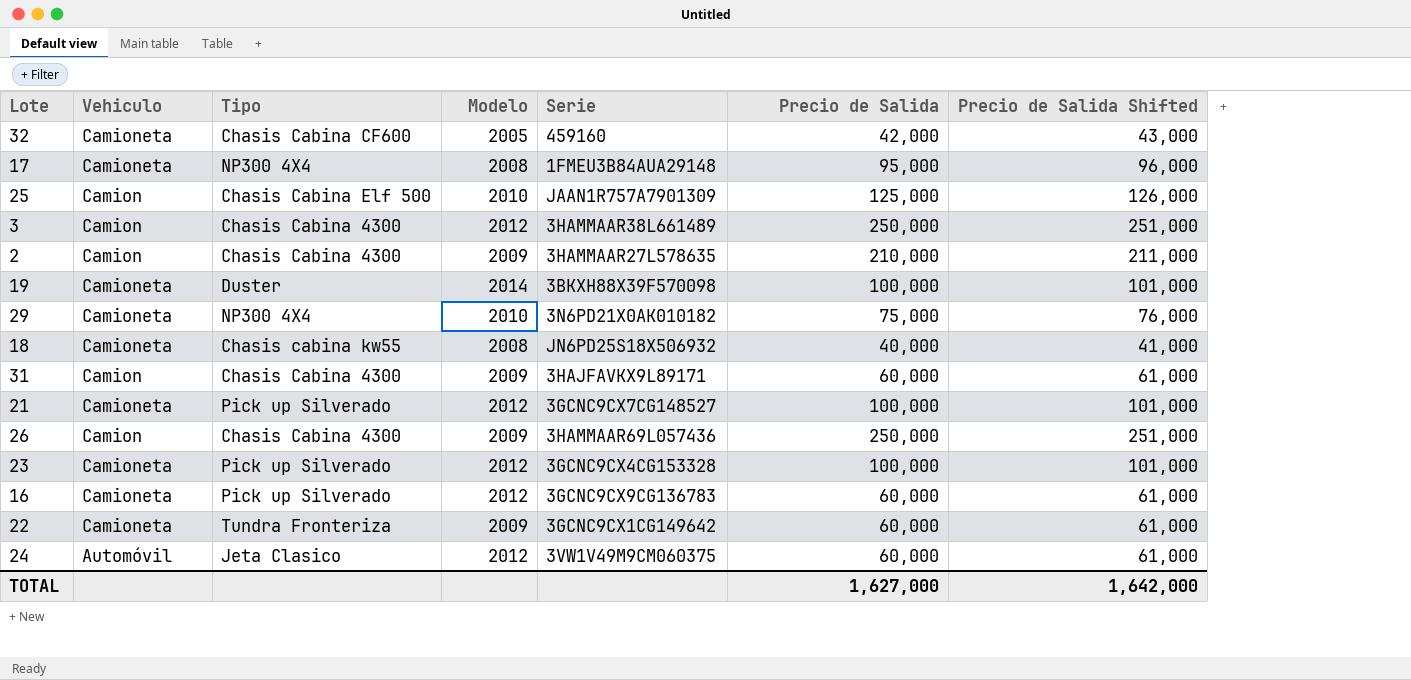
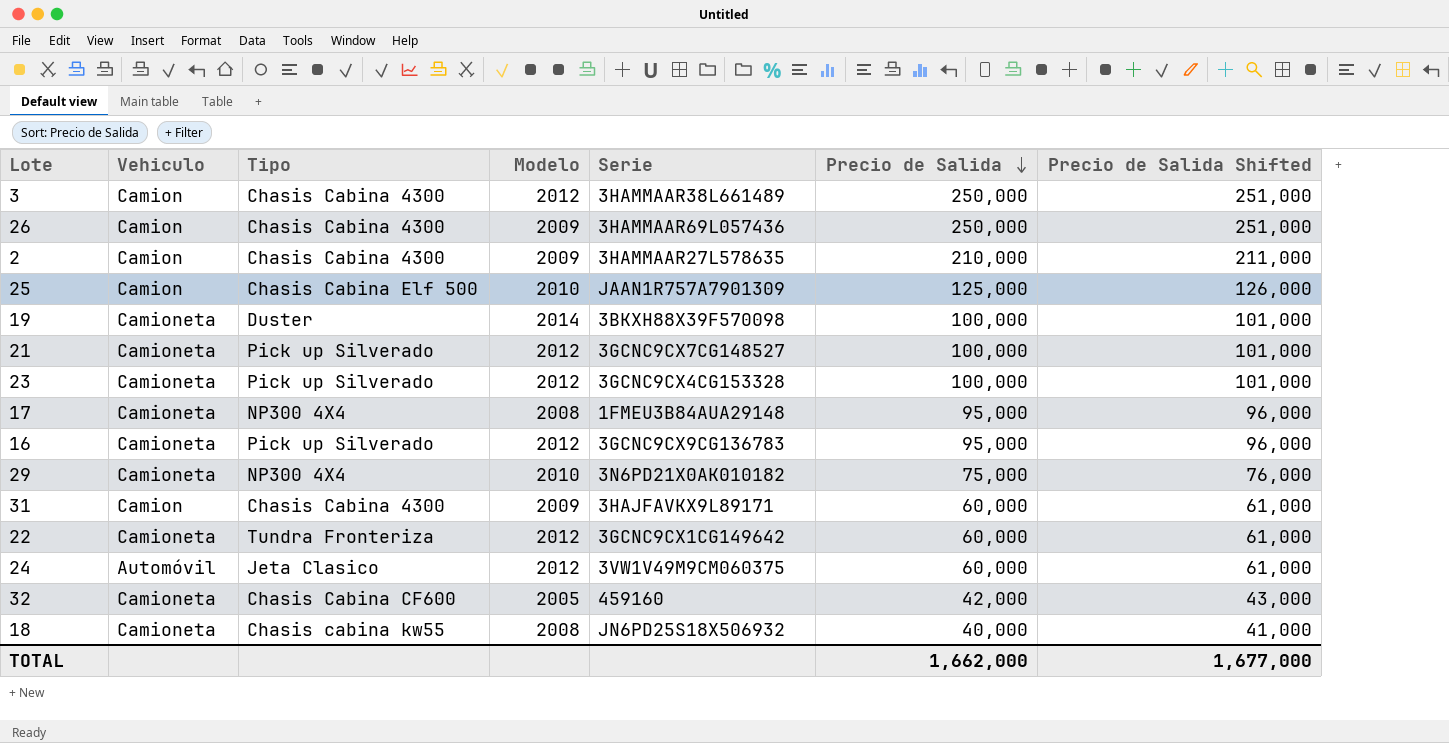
row order: none -> Precio de Salida descending
16 | Precio de Salida: 60,000 -> 95,000
16 | Precio de Salida Shifted: 61,000 -> 96,000
22 | Modelo: 2009 -> 2012
TOTAL | Precio de Salida: 1,627,000 -> 1,662,000
TOTAL | Precio de Salida Shifted: 1,642,000 -> 1,677,000

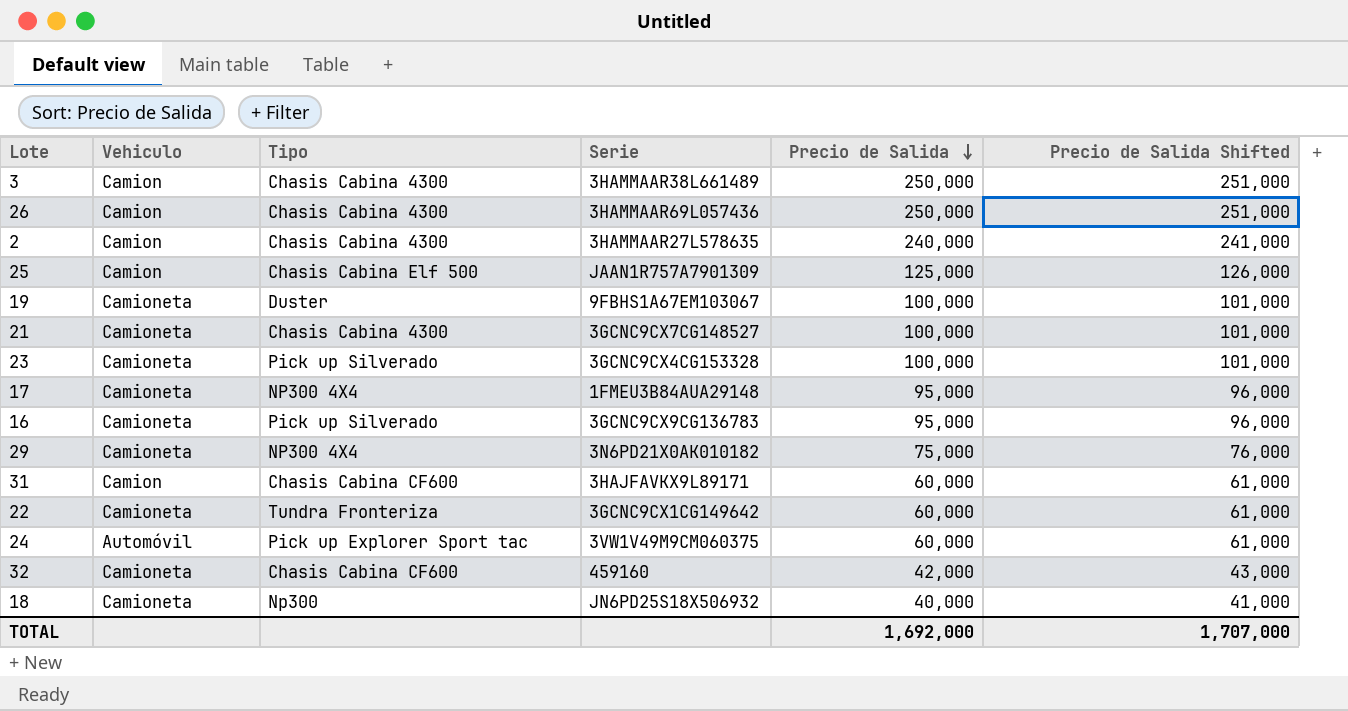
column Modelo | position: 4 -> none
2 | Precio de Salida: 210,000 -> 240,000
2 | Precio de Salida Shifted: 211,000 -> 241,000
19 | Serie: 3BKXH88X39F570098 -> 9FBHS1A67EM103067
21 | Tipo: Pick up Silverado -> Chasis Cabina 4300
31 | Tipo: Chasis Cabina 4300 -> Chasis Cabina CF600
24 | Tipo: Jeta Clasico -> Pick up Explorer Sport tac
18 | Tipo: Chasis cabina kw55 -> Np300
TOTAL | Precio de Salida: 1,662,000 -> 1,692,000
TOTAL | Precio de Salida Shifted: 1,677,000 -> 1,707,000

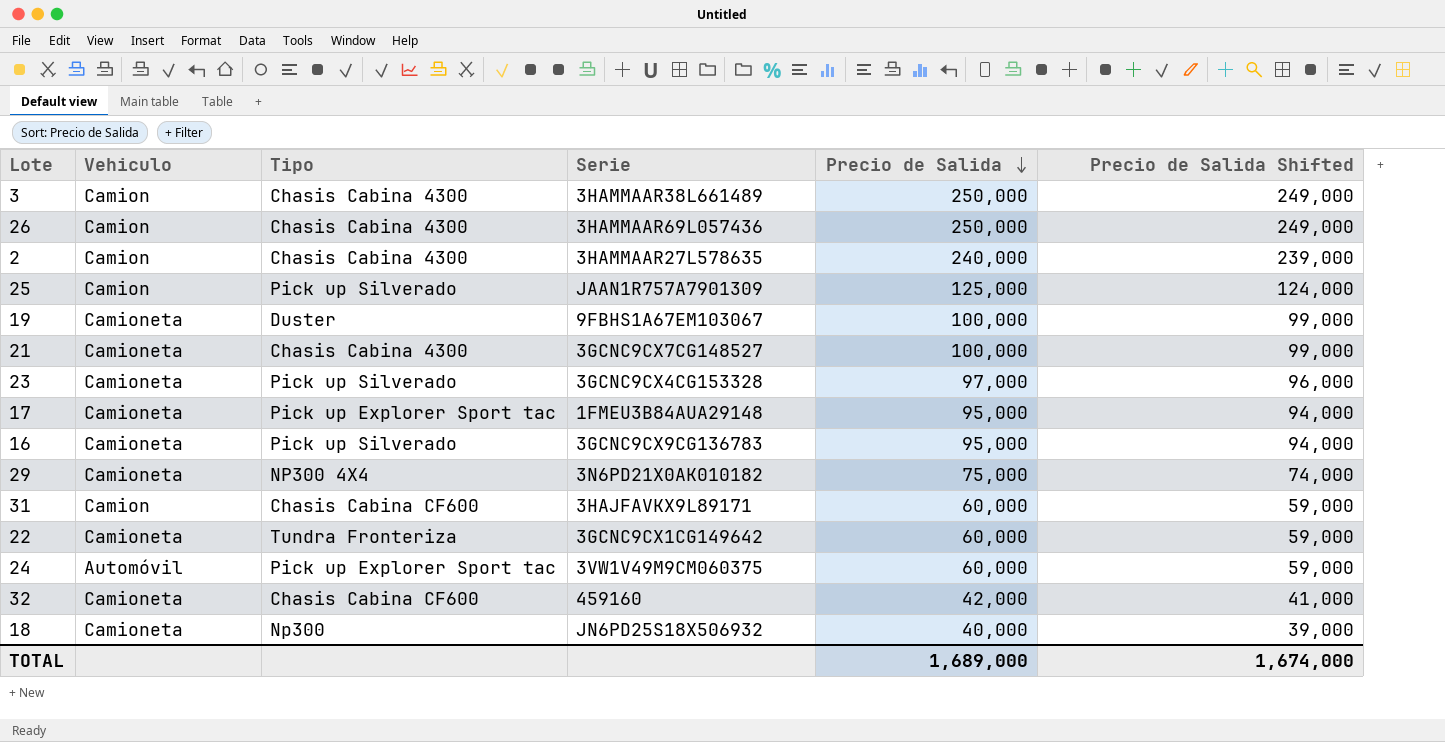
column Precio de Salida Shifted | formula: [Precio de Salida] + 1000 -> [Precio de Salida] - 1000
25 | Tipo: Chasis Cabina Elf 500 -> Pick up Silverado
23 | Precio de Salida: 100,000 -> 97,000
17 | Tipo: NP300 4X4 -> Pick up Explorer Sport tac
TOTAL | Precio de Salida: 1,692,000 -> 1,689,000
TOTAL | Precio de Salida Shifted: 1,707,000 -> 1,674,000

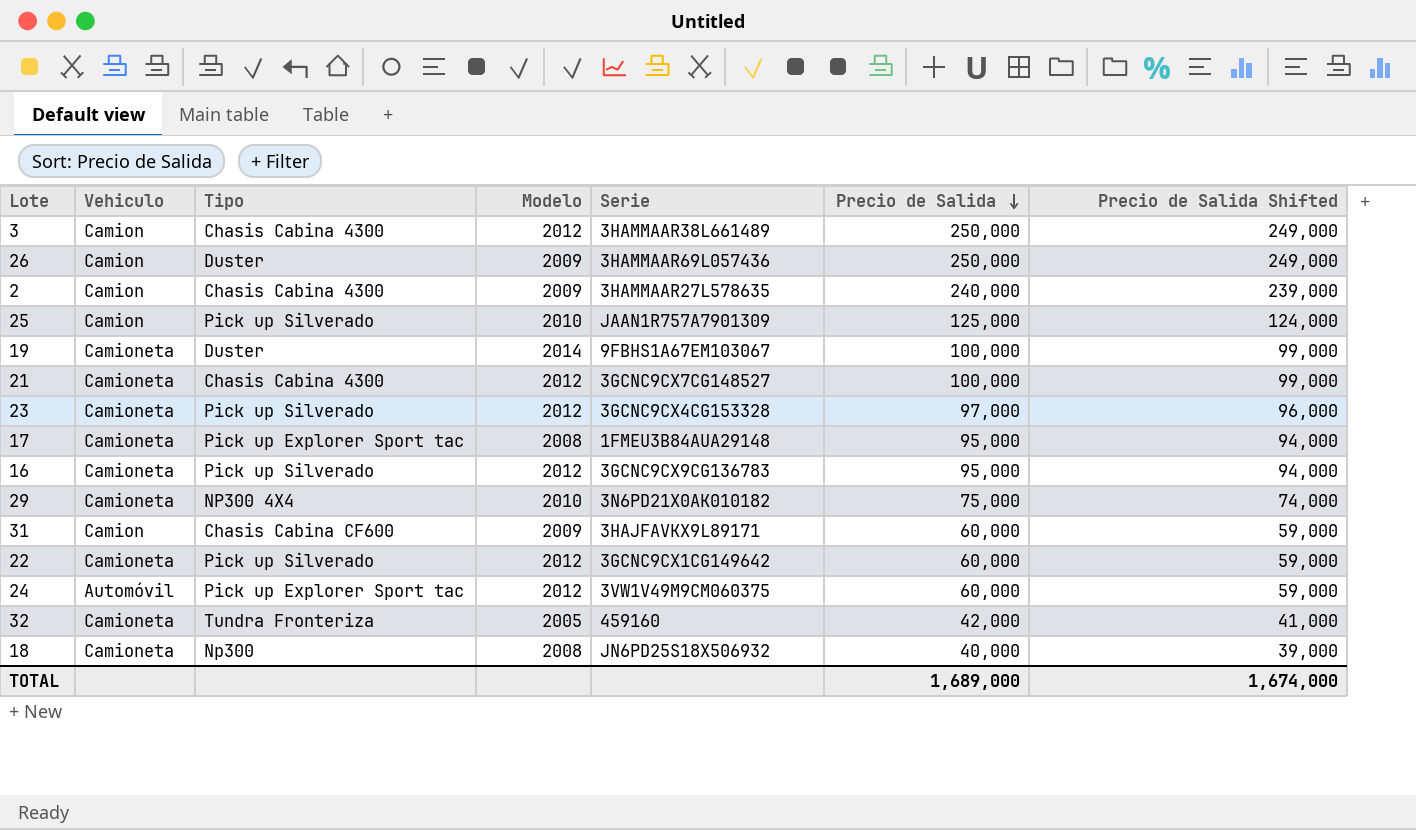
column Modelo | position: none -> 4
26 | Tipo: Chasis Cabina 4300 -> Duster
22 | Tipo: Tundra Fronteriza -> Pick up Silverado
32 | Tipo: Chasis Cabina CF600 -> Tundra Fronteriza

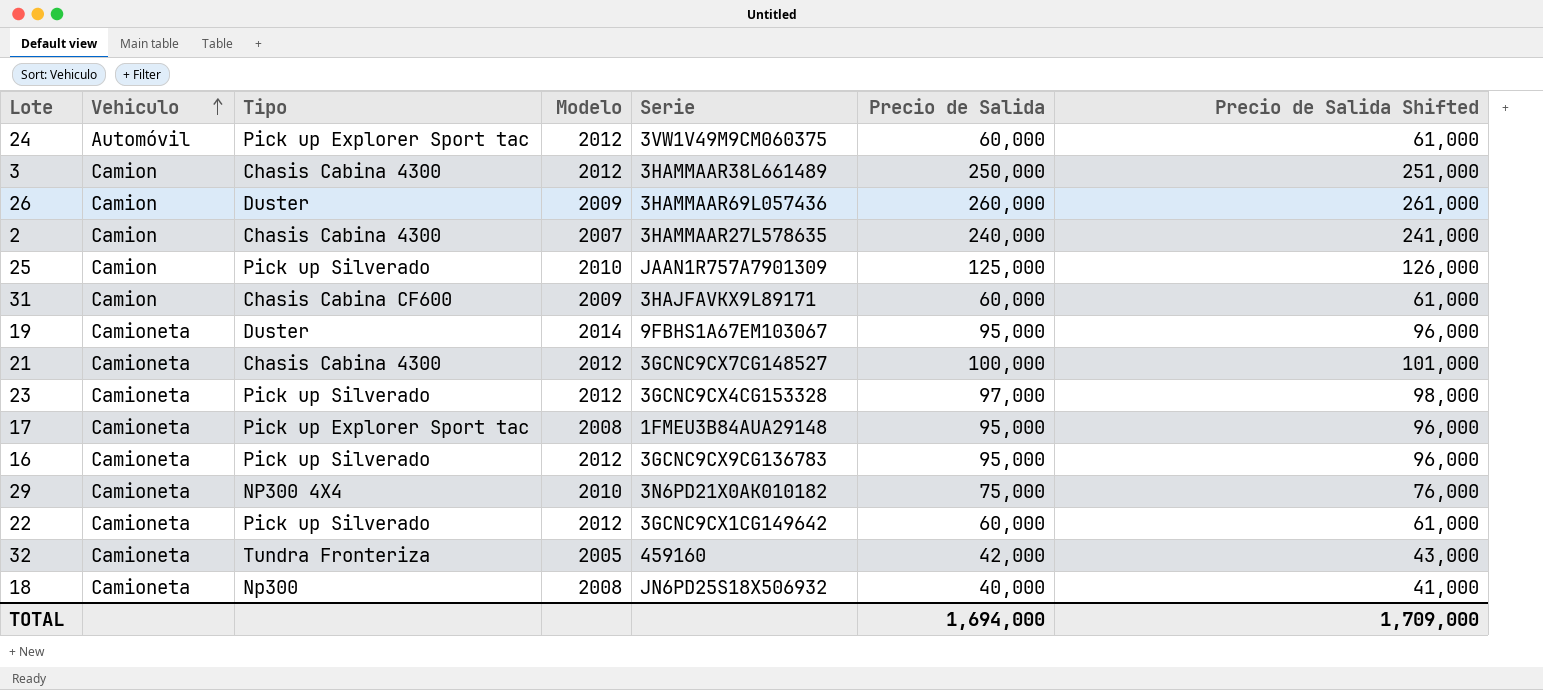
row order: Precio de Salida descending -> Vehiculo ascending
column Precio de Salida Shifted | formula: [Precio de Salida] - 1000 -> [Precio de Salida] + 1000
26 | Precio de Salida: 250,000 -> 260,000
2 | Modelo: 2009 -> 2007
19 | Precio de Salida: 100,000 -> 95,000
TOTAL | Precio de Salida: 1,689,000 -> 1,694,000
TOTAL | Precio de Salida Shifted: 1,674,000 -> 1,709,000

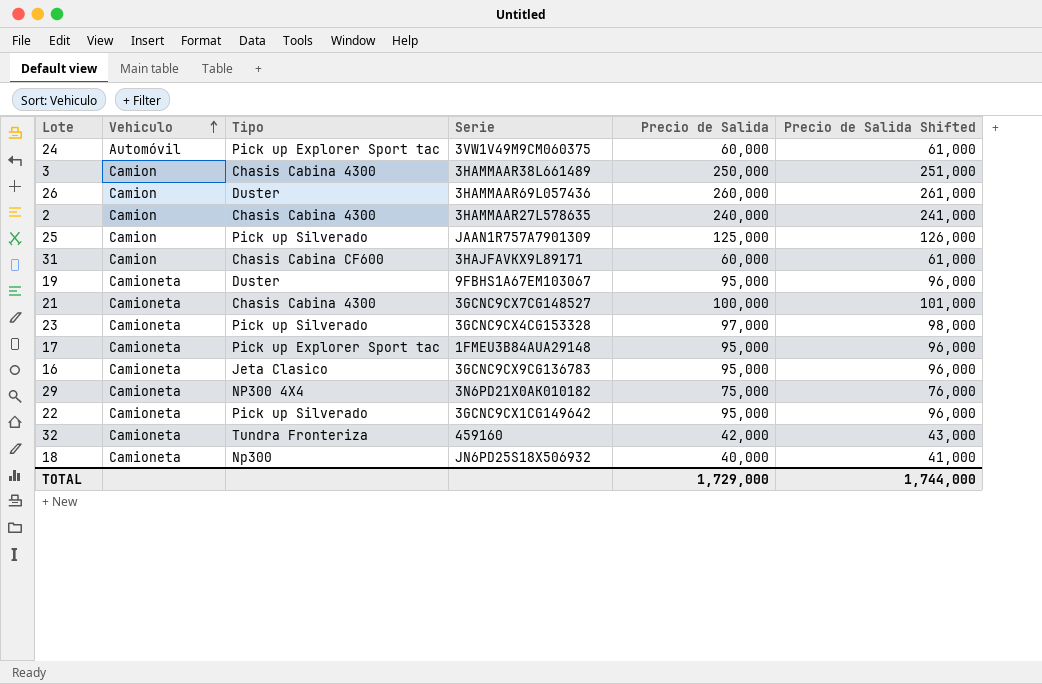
column Modelo | position: 4 -> none
16 | Tipo: Pick up Silverado -> Jeta Clasico
22 | Precio de Salida: 60,000 -> 95,000
22 | Precio de Salida Shifted: 61,000 -> 96,000
TOTAL | Precio de Salida: 1,694,000 -> 1,729,000
TOTAL | Precio de Salida Shifted: 1,709,000 -> 1,744,000

